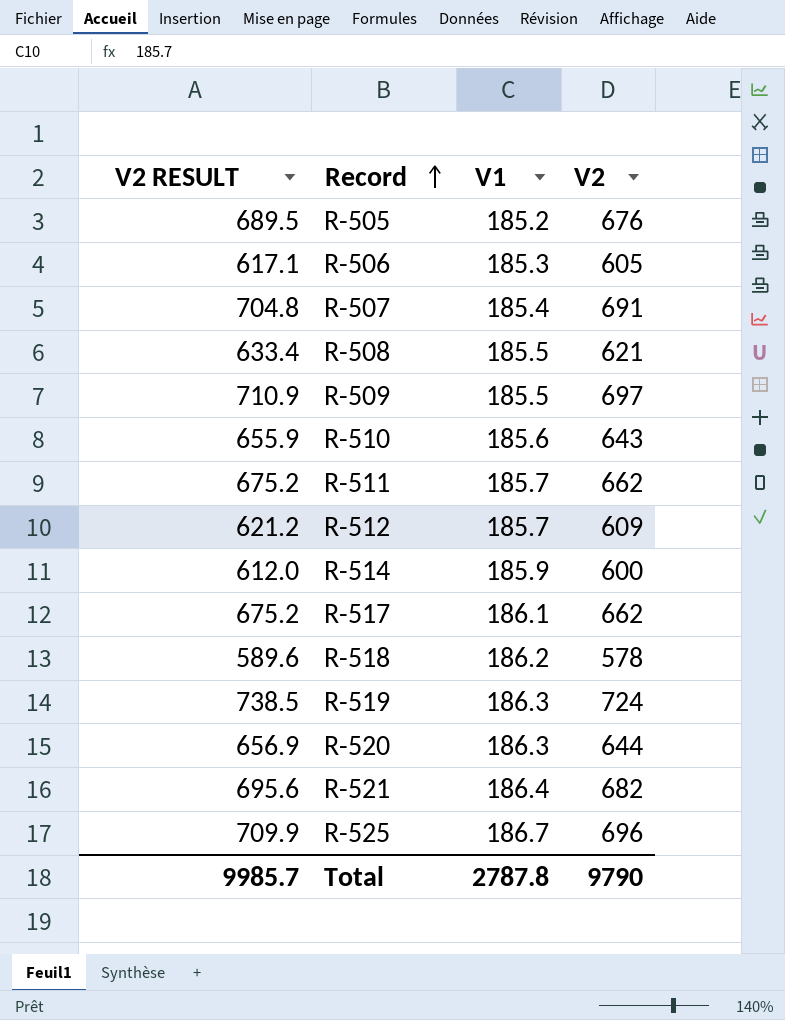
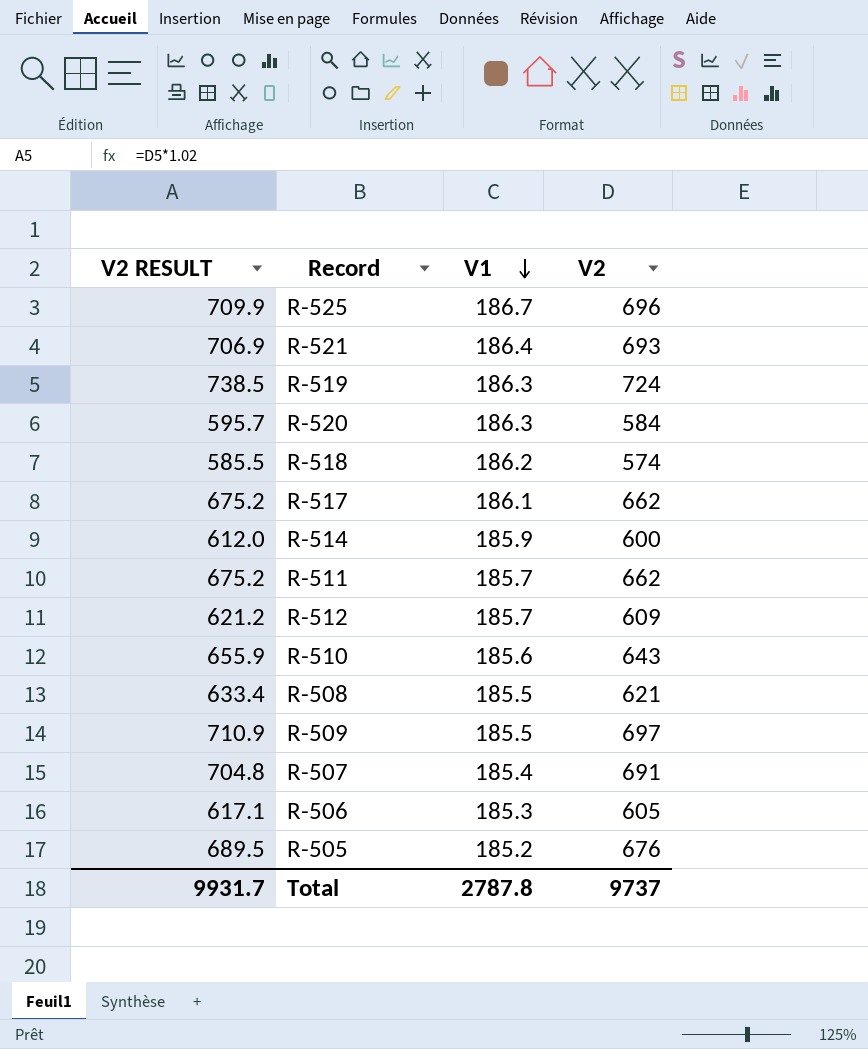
row order: Record ascending -> V1 descending
R-521 | V2 RESULT: 695.6 -> 706.9
R-521 | V2: 682 -> 693
R-520 | V2 RESULT: 656.9 -> 595.7
R-520 | V2: 644 -> 584
R-518 | V2 RESULT: 589.6 -> 585.5
R-518 | V2: 578 -> 574
Total | V2 RESULT: 9985.7 -> 9931.7
Total | V2: 9790 -> 9737

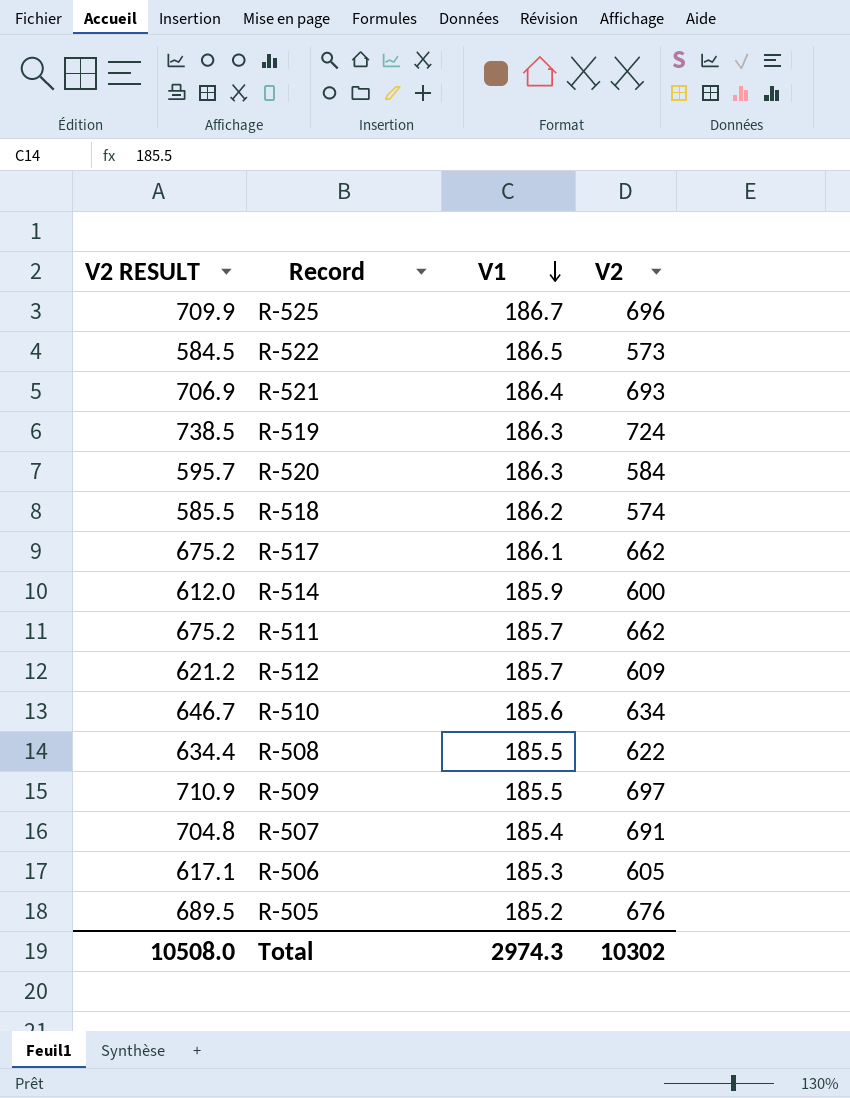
row R-522: none -> 584.5 | 186.5 | 573
R-510 | V2 RESULT: 655.9 -> 646.7
R-510 | V2: 643 -> 634
R-508 | V2 RESULT: 633.4 -> 634.4
R-508 | V2: 621 -> 622
Total | V2 RESULT: 9931.7 -> 10508.0
Total | V1: 2787.8 -> 2974.3
Total | V2: 9737 -> 10302

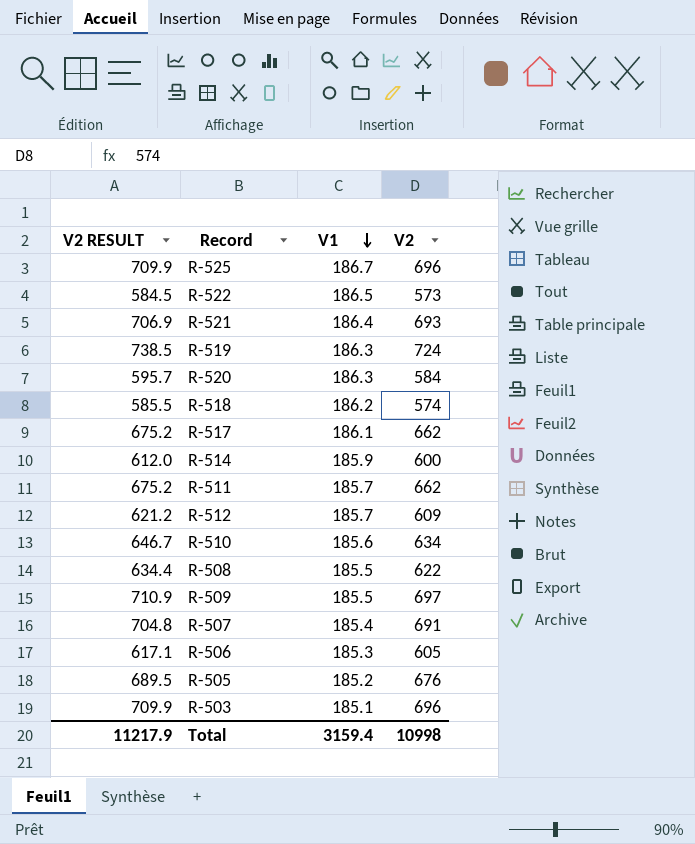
row R-503: none -> 709.9 | 185.1 | 696
Total | V2 RESULT: 10508.0 -> 11217.9
Total | V1: 2974.3 -> 3159.4
Total | V2: 10302 -> 10998

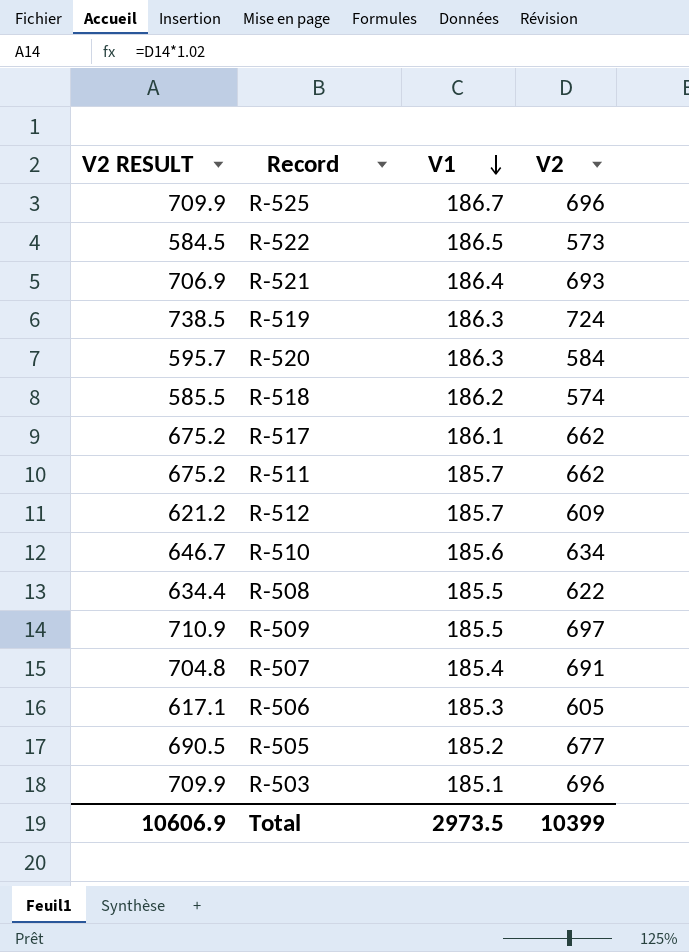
row R-514: 612.0 | 185.9 | 600 -> none
R-505 | V2 RESULT: 689.5 -> 690.5
R-505 | V2: 676 -> 677
Total | V2 RESULT: 11217.9 -> 10606.9
Total | V1: 3159.4 -> 2973.5
Total | V2: 10998 -> 10399

